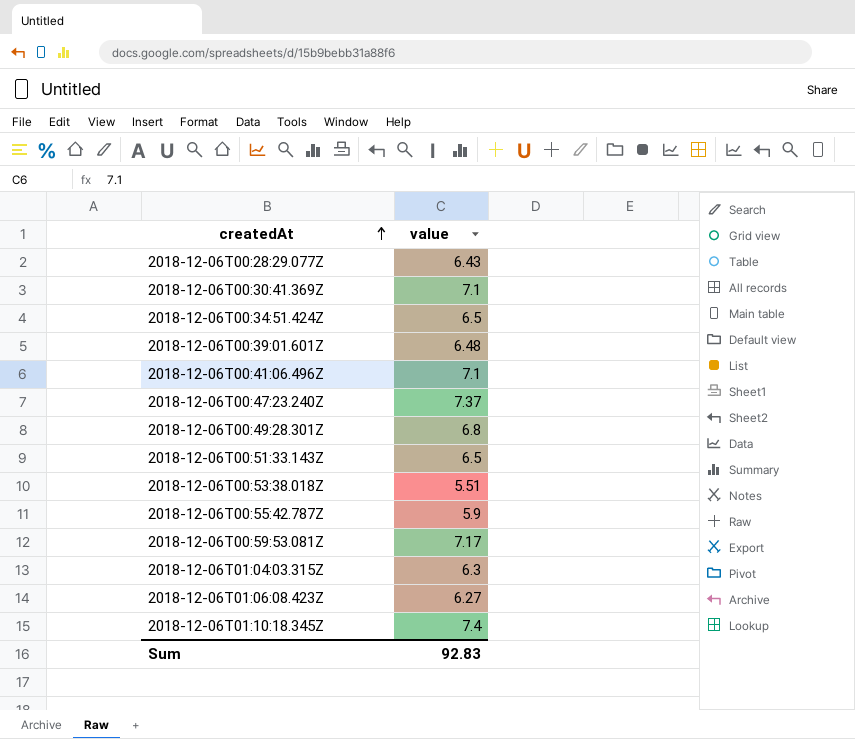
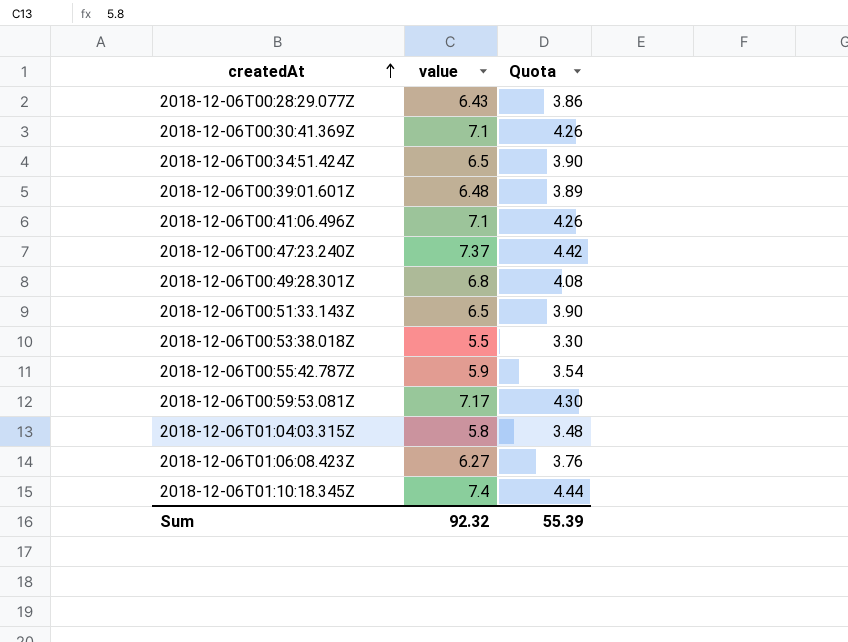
column Quota | formula: none -> [value] * 0.6
2018-12-06T00:53:38.018Z | value: 5.51 -> 5.5
2018-12-06T01:04:03.315Z | value: 6.3 -> 5.8
Sum | value: 92.83 -> 92.32

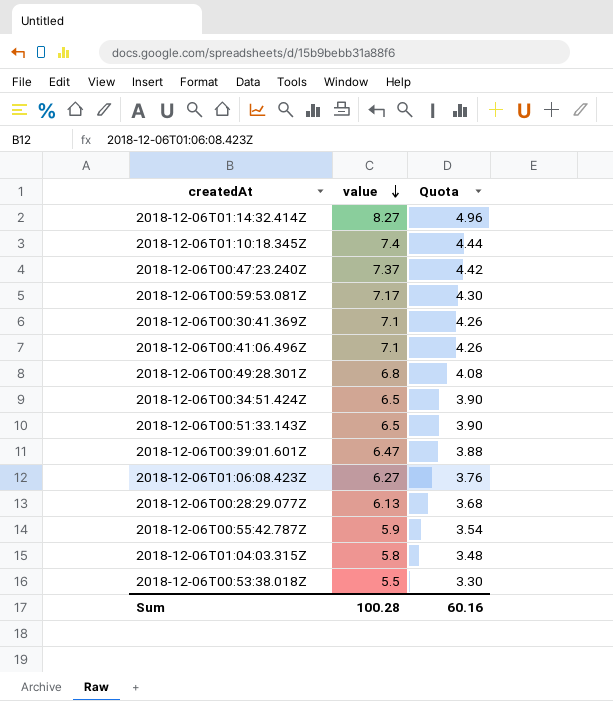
row order: createdAt ascending -> value descending
row 2018-12-06T01:14:32.414Z: none -> 8.27 | 4.96
2018-12-06T00:39:01.601Z | value: 6.48 -> 6.47
2018-12-06T00:39:01.601Z | Quota: 3.89 -> 3.88
2018-12-06T00:28:29.077Z | value: 6.43 -> 6.13
2018-12-06T00:28:29.077Z | Quota: 3.86 -> 3.68
Sum | value: 92.32 -> 100.28
Sum | Quota: 55.39 -> 60.16

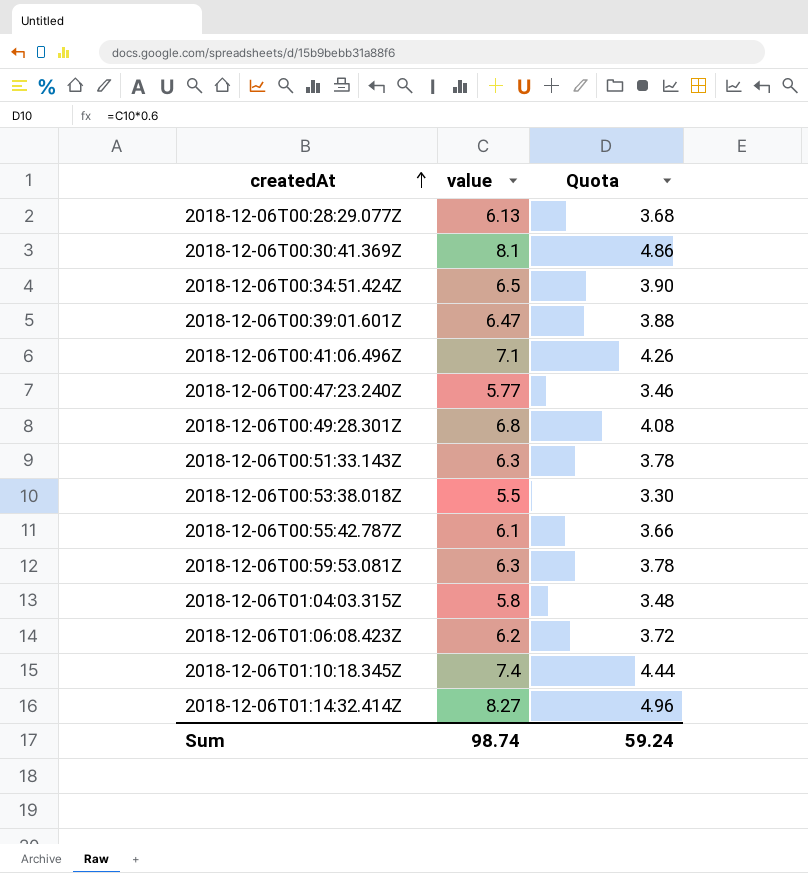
row order: value descending -> createdAt ascending
2018-12-06T00:30:41.369Z | value: 7.1 -> 8.1
2018-12-06T00:30:41.369Z | Quota: 4.26 -> 4.86
2018-12-06T00:47:23.240Z | value: 7.37 -> 5.77
2018-12-06T00:47:23.240Z | Quota: 4.42 -> 3.46
2018-12-06T00:51:33.143Z | value: 6.5 -> 6.3
2018-12-06T00:51:33.143Z | Quota: 3.90 -> 3.78
2018-12-06T00:55:42.787Z | value: 5.9 -> 6.1
2018-12-06T00:55:42.787Z | Quota: 3.54 -> 3.66
2018-12-06T00:59:53.081Z | value: 7.17 -> 6.3
2018-12-06T00:59:53.081Z | Quota: 4.30 -> 3.78
2018-12-06T01:06:08.423Z | value: 6.27 -> 6.2
2018-12-06T01:06:08.423Z | Quota: 3.76 -> 3.72
Sum | value: 100.28 -> 98.74
Sum | Quota: 60.16 -> 59.24

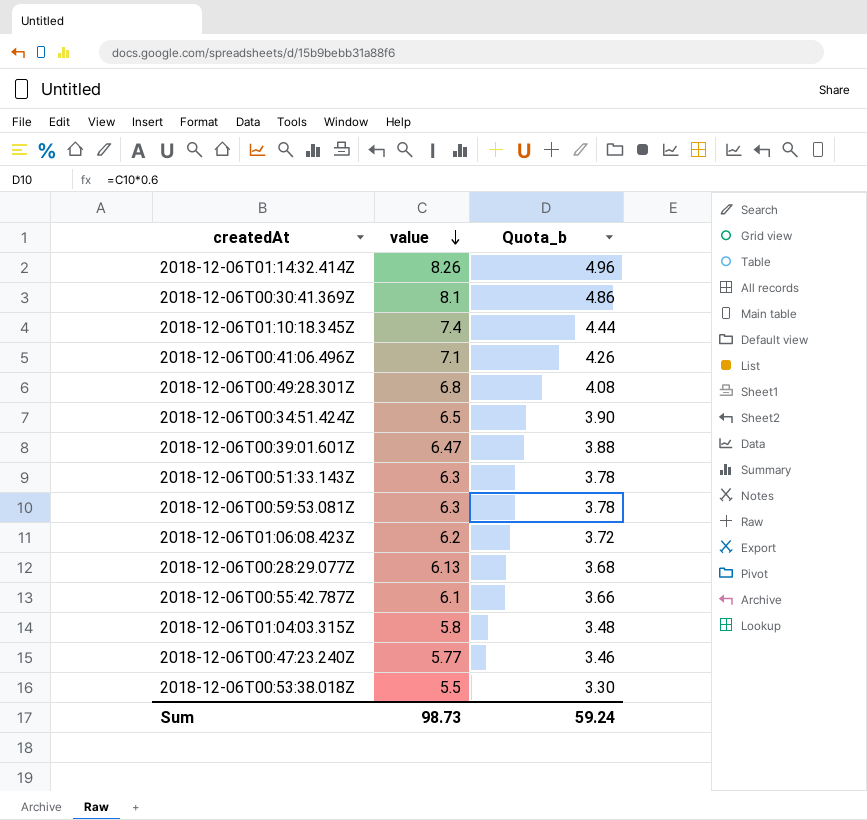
row order: createdAt ascending -> value descending
column name: Quota -> Quota_b
2018-12-06T01:14:32.414Z | value: 8.27 -> 8.26
Sum | value: 98.74 -> 98.73

